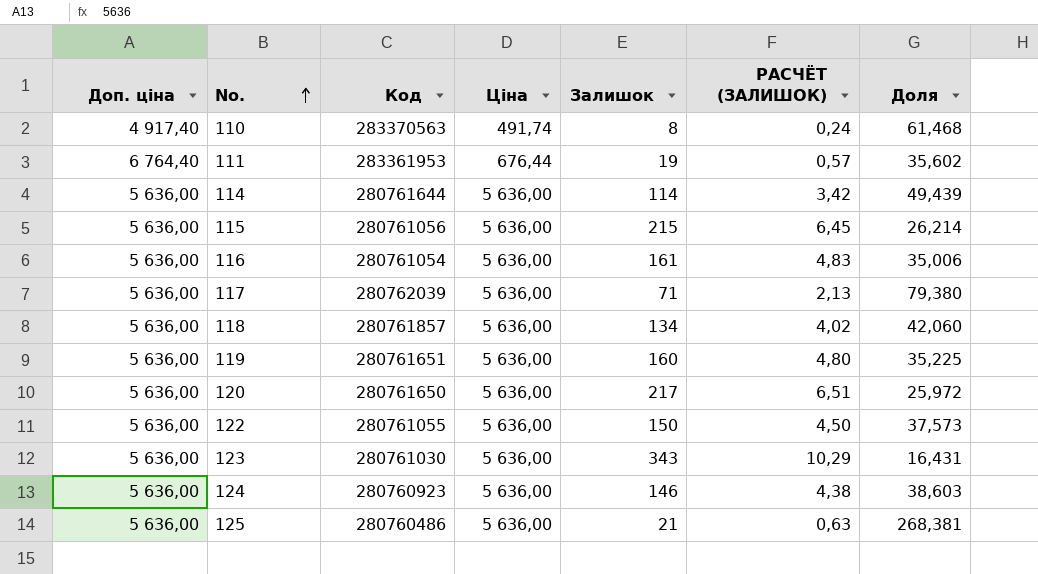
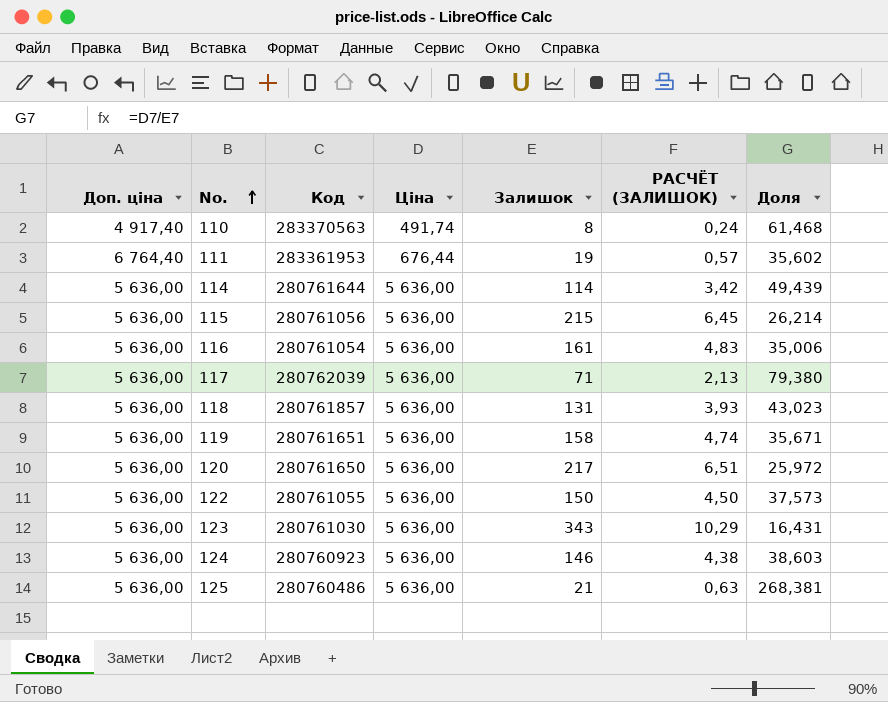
118 | Залишок: 134 -> 131
118 | РАСЧЁТ (ЗАЛИШОК): 4,02 -> 3,93
118 | Доля: 42,060 -> 43,023
119 | Залишок: 160 -> 158
119 | РАСЧЁТ (ЗАЛИШОК): 4,80 -> 4,74
119 | Доля: 35,225 -> 35,671

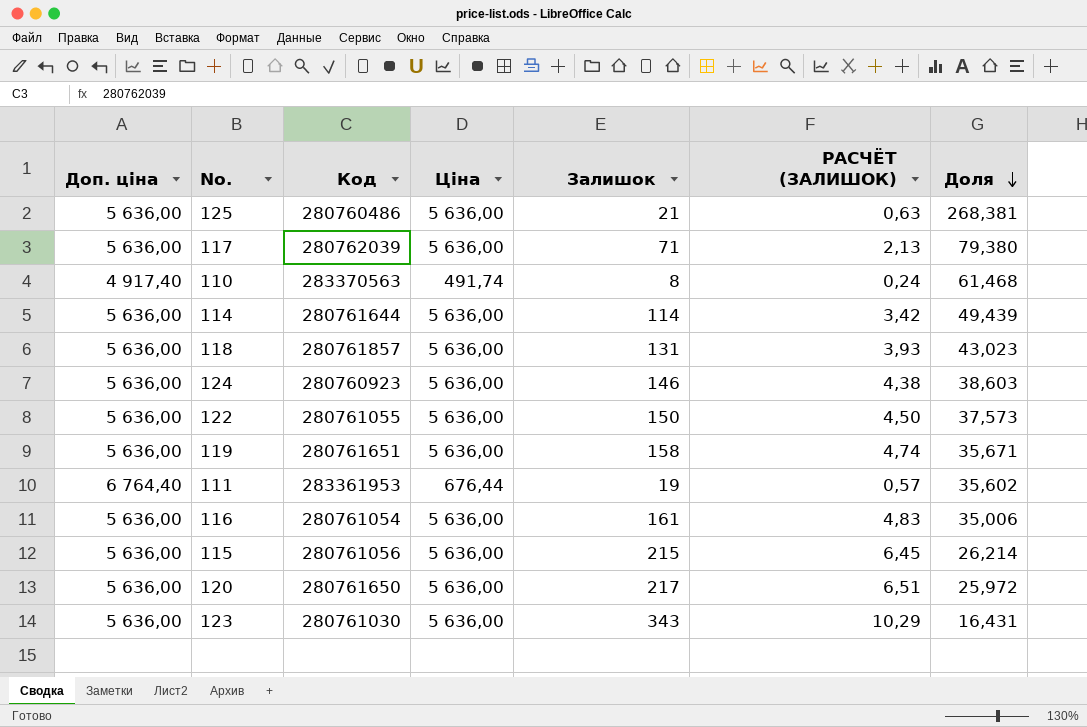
row order: No. ascending -> Доля descending

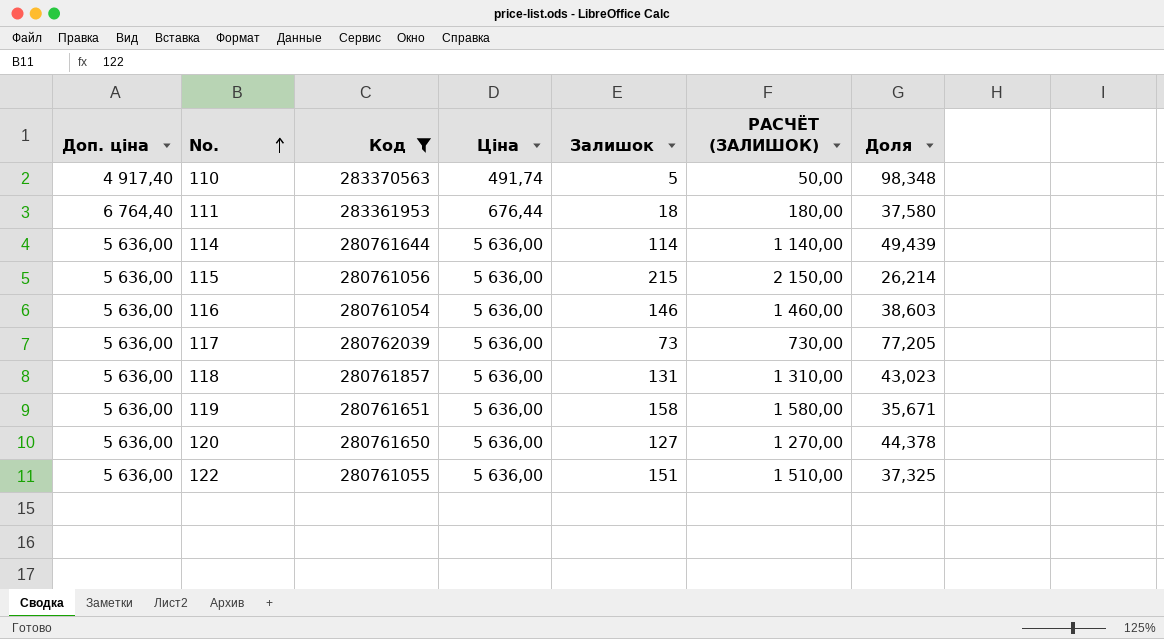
filter: none -> Код >= 280761054
row order: Доля descending -> No. ascending
column РАСЧЁТ (ЗАЛИШОК) | formula: [Залишок] * 0,03 -> [Залишок] * 10
110 | Залишок: 8 -> 5
110 | Доля: 61,468 -> 98,348
111 | Залишок: 19 -> 18
111 | Доля: 35,602 -> 37,580
116 | Залишок: 161 -> 146
116 | Доля: 35,006 -> 38,603
117 | Залишок: 71 -> 73
117 | Доля: 79,380 -> 77,205
120 | Залишок: 217 -> 127
120 | Доля: 25,972 -> 44,378
122 | Залишок: 150 -> 151
122 | Доля: 37,573 -> 37,325

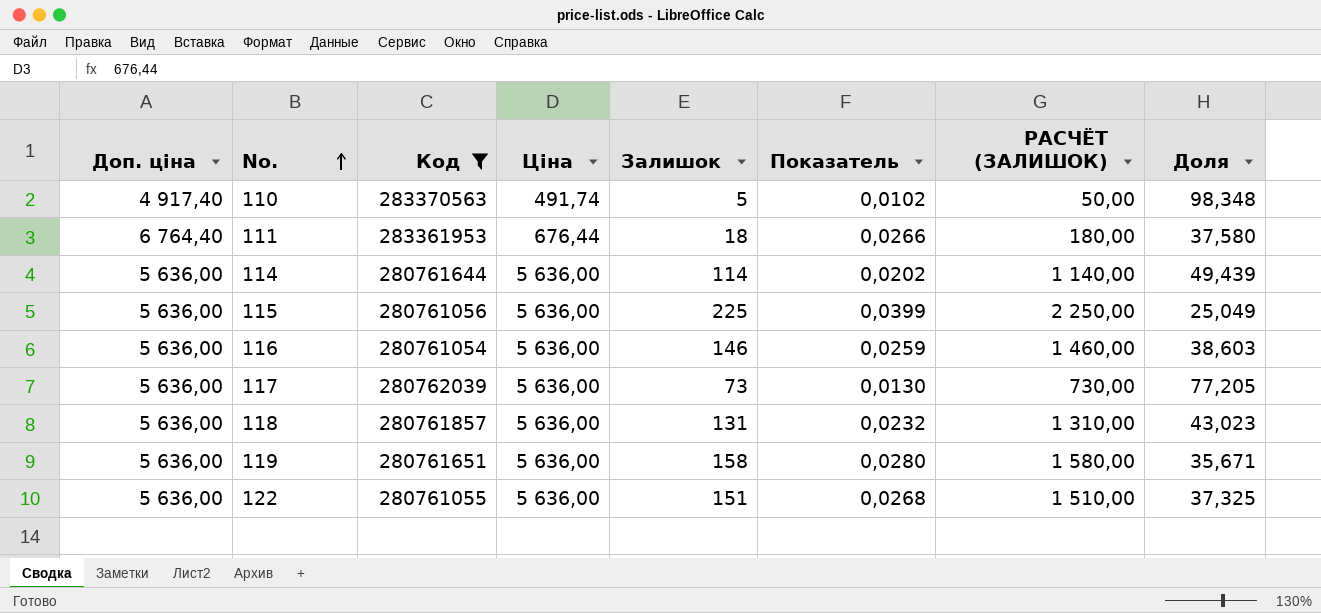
column Показатель | formula: none -> [Залишок] / [Ціна]
row 120: 5 636,00 | 280761650 | 5 636,00 | 127 | 1 270,00 | 44,378 -> none
115 | Залишок: 215 -> 225
115 | РАСЧЁТ (ЗАЛИШОК): 2 150,00 -> 2 250,00
115 | Доля: 26,214 -> 25,049

